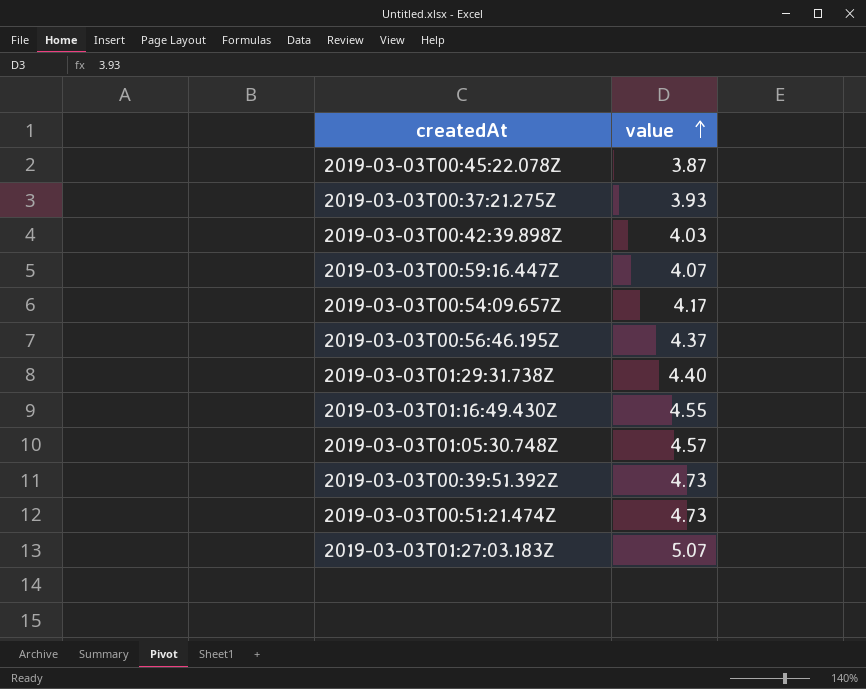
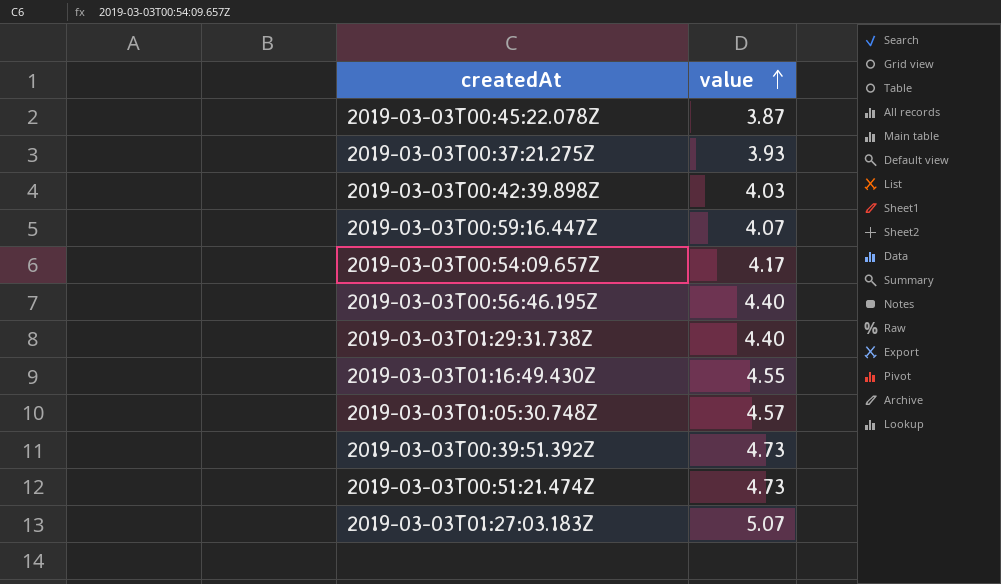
2019-03-03T00:56:46.195Z | value: 4.37 -> 4.40

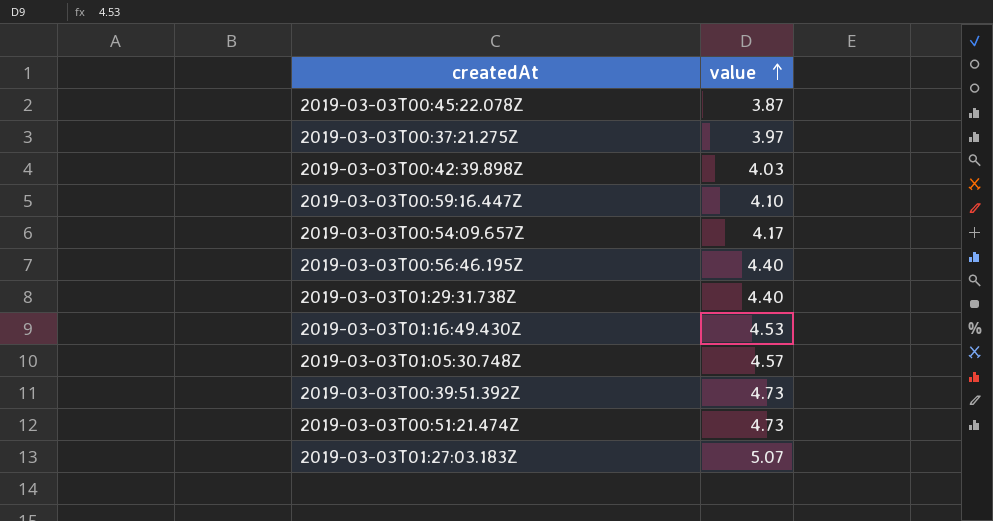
2019-03-03T00:37:21.275Z | value: 3.93 -> 3.97
2019-03-03T00:59:16.447Z | value: 4.07 -> 4.10
2019-03-03T01:16:49.430Z | value: 4.55 -> 4.53

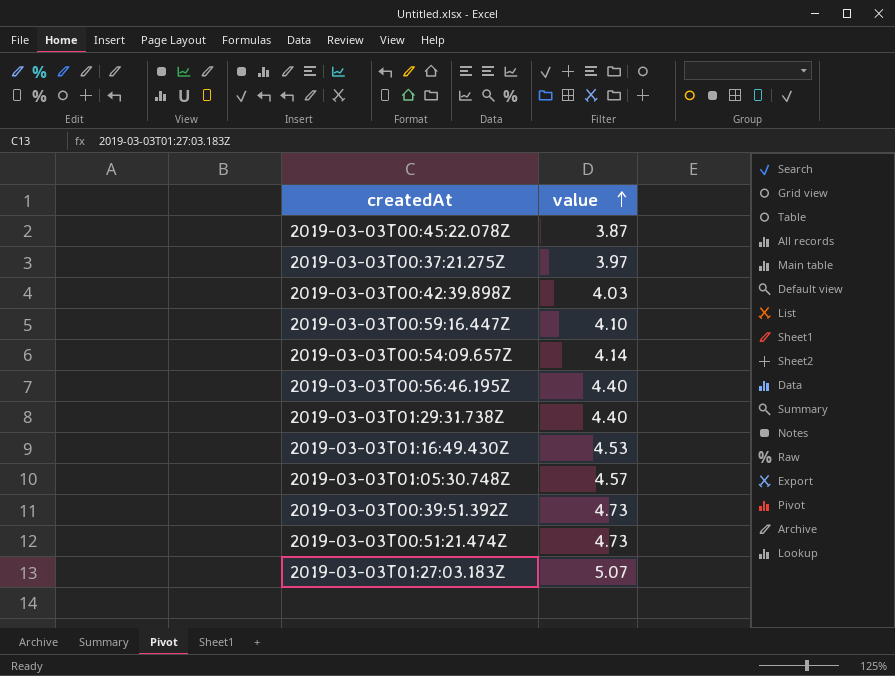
2019-03-03T00:54:09.657Z | value: 4.17 -> 4.14

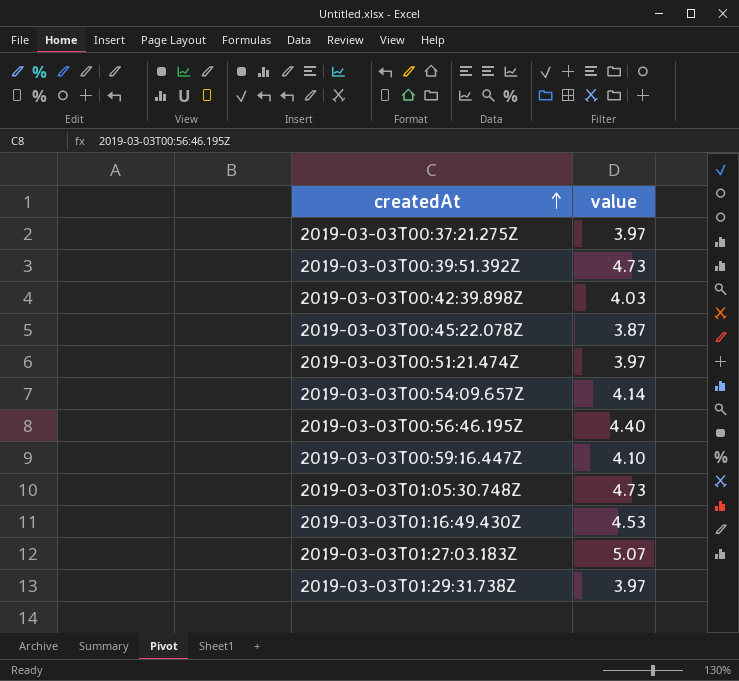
row order: value ascending -> createdAt ascending
2019-03-03T00:51:21.474Z | value: 4.73 -> 3.97
2019-03-03T01:05:30.748Z | value: 4.57 -> 4.73
2019-03-03T01:29:31.738Z | value: 4.40 -> 3.97

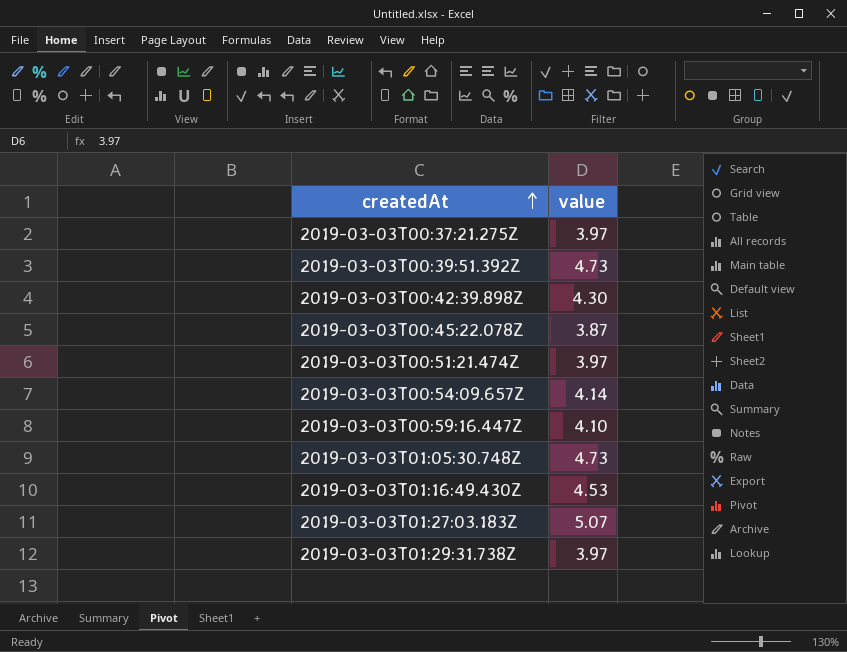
row 2019-03-03T00:56:46.195Z: 4.40 -> none
2019-03-03T00:42:39.898Z | value: 4.03 -> 4.30

